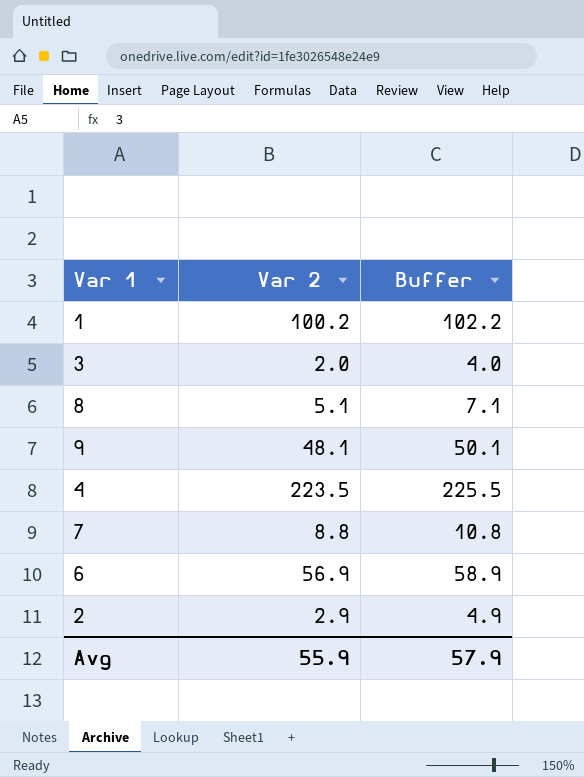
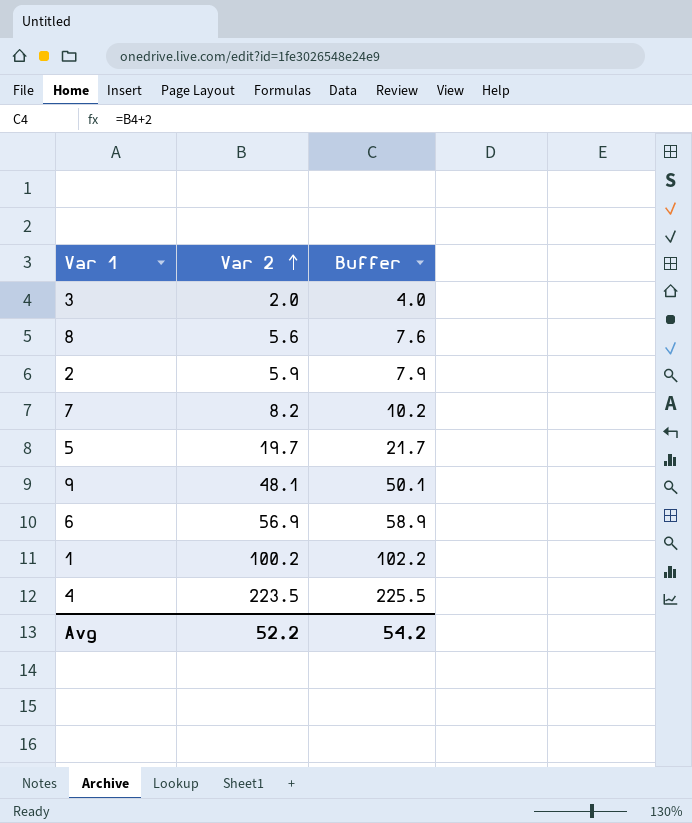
row order: none -> Var 2 ascending
8 | Var 2: 5.1 -> 5.6
8 | Buffer: 7.1 -> 7.6
2 | Var 2: 2.9 -> 5.9
2 | Buffer: 4.9 -> 7.9
7 | Var 2: 8.8 -> 8.2
7 | Buffer: 10.8 -> 10.2
row 5: none -> 19.7 | 21.7
Avg | Var 2: 55.9 -> 52.2
Avg | Buffer: 57.9 -> 54.2

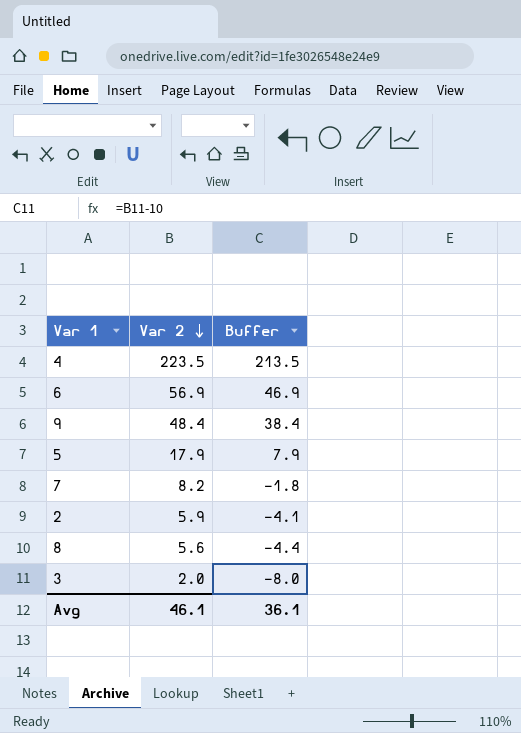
row order: Var 2 ascending -> Var 2 descending
column Buffer | formula: [Var 2] + 2 -> [Var 2] - 10
row 1: 100.2 | 102.2 -> none
9 | Var 2: 48.1 -> 48.4
5 | Var 2: 19.7 -> 17.9
Avg | Var 2: 52.2 -> 46.1
Avg | Buffer: 54.2 -> 36.1

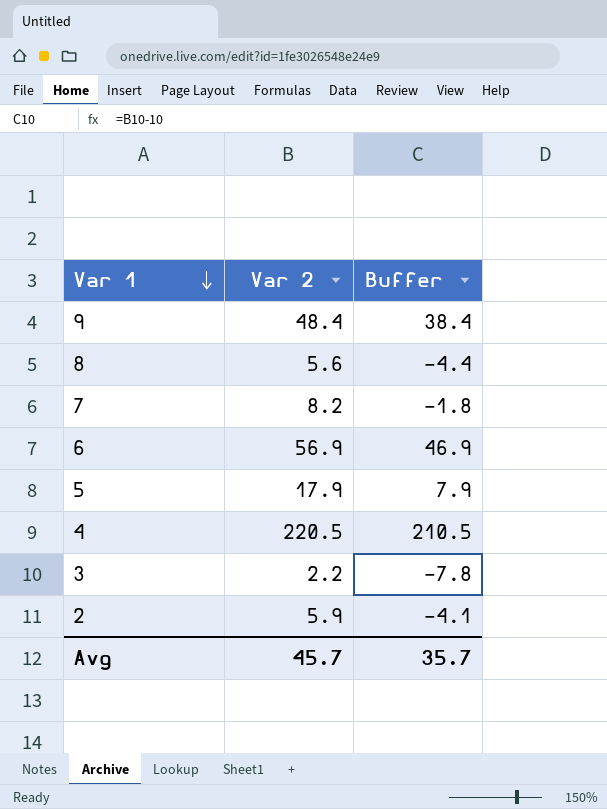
row order: Var 2 descending -> Var 1 descending
4 | Var 2: 223.5 -> 220.5
4 | Buffer: 213.5 -> 210.5
3 | Var 2: 2.0 -> 2.2
3 | Buffer: -8.0 -> -7.8
Avg | Var 2: 46.1 -> 45.7
Avg | Buffer: 36.1 -> 35.7

